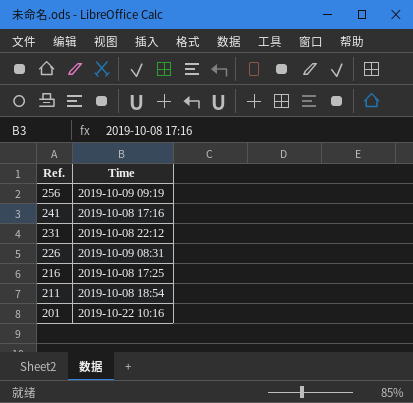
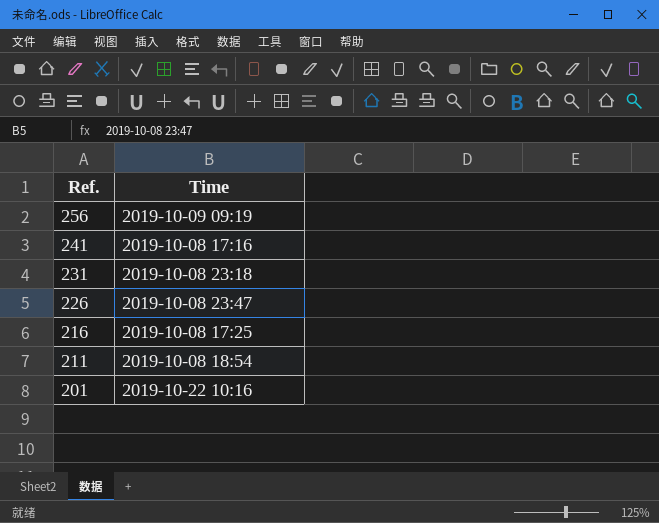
231 | Time: 2019-10-08 22:12 -> 2019-10-08 23:18
226 | Time: 2019-10-09 08:31 -> 2019-10-08 23:47

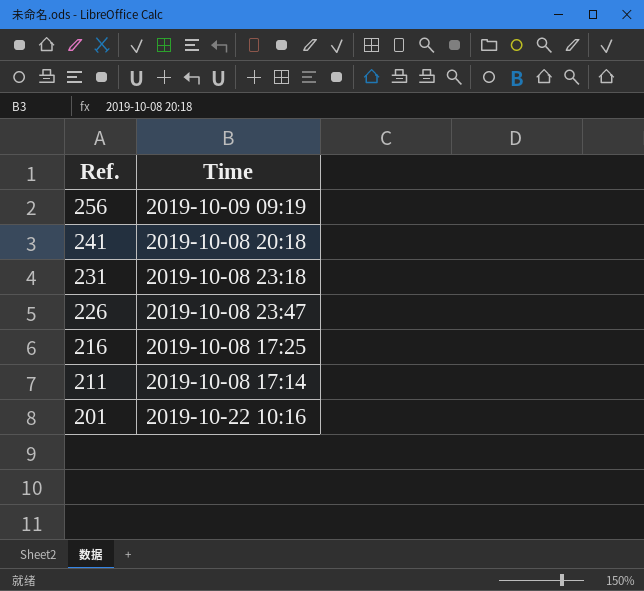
241 | Time: 2019-10-08 17:16 -> 2019-10-08 20:18
211 | Time: 2019-10-08 18:54 -> 2019-10-08 17:14

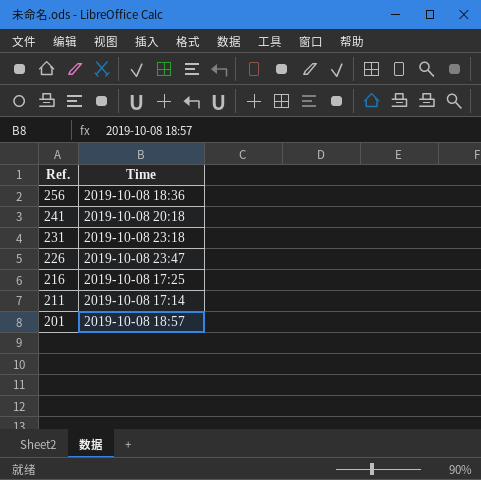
256 | Time: 2019-10-09 09:19 -> 2019-10-08 18:36
201 | Time: 2019-10-22 10:16 -> 2019-10-08 18:57

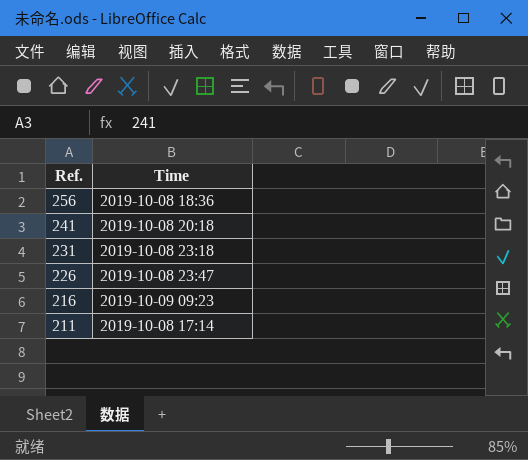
row 201: 2019-10-08 18:57 -> none
216 | Time: 2019-10-08 17:25 -> 2019-10-09 09:23

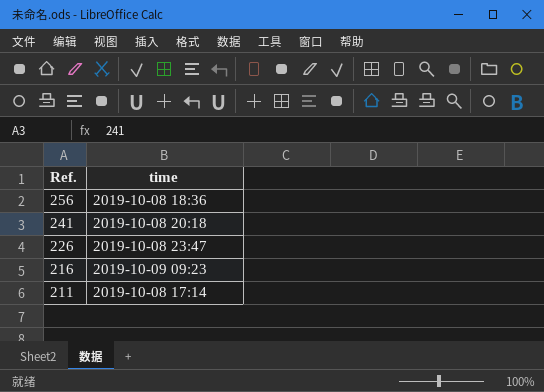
column name: Time -> time
row 231: 2019-10-08 23:18 -> none

